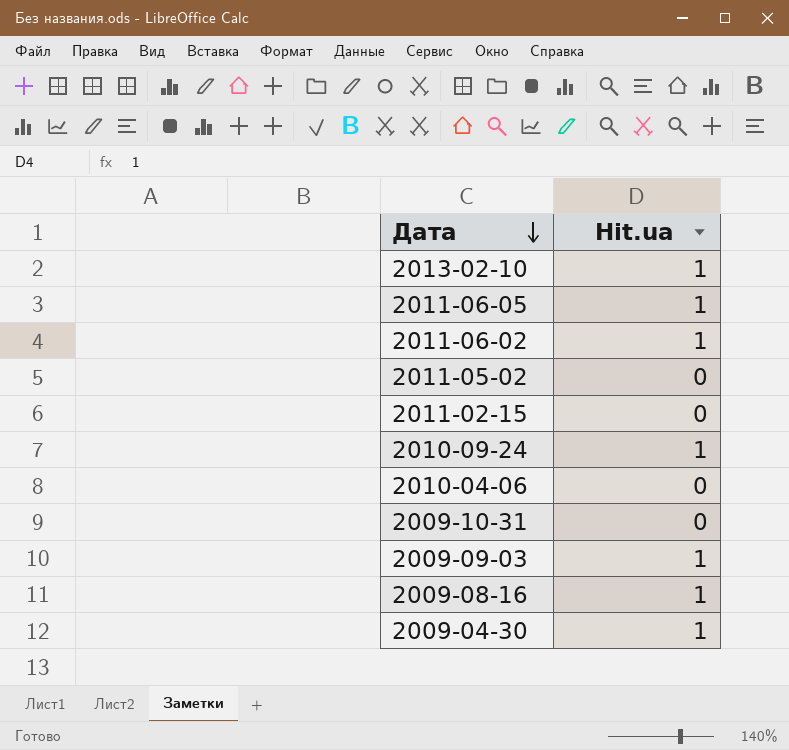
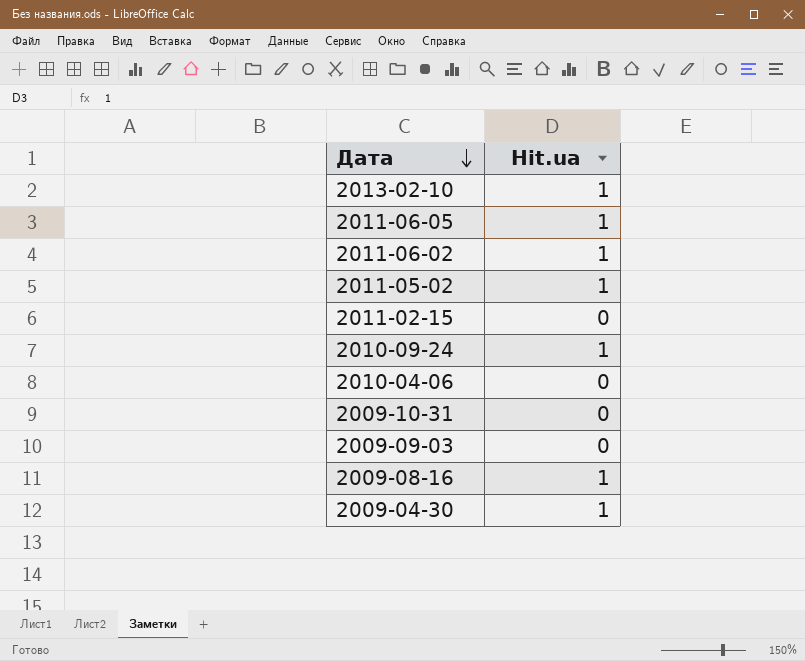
2011-05-02 | Hit.ua: 0 -> 1
2009-09-03 | Hit.ua: 1 -> 0

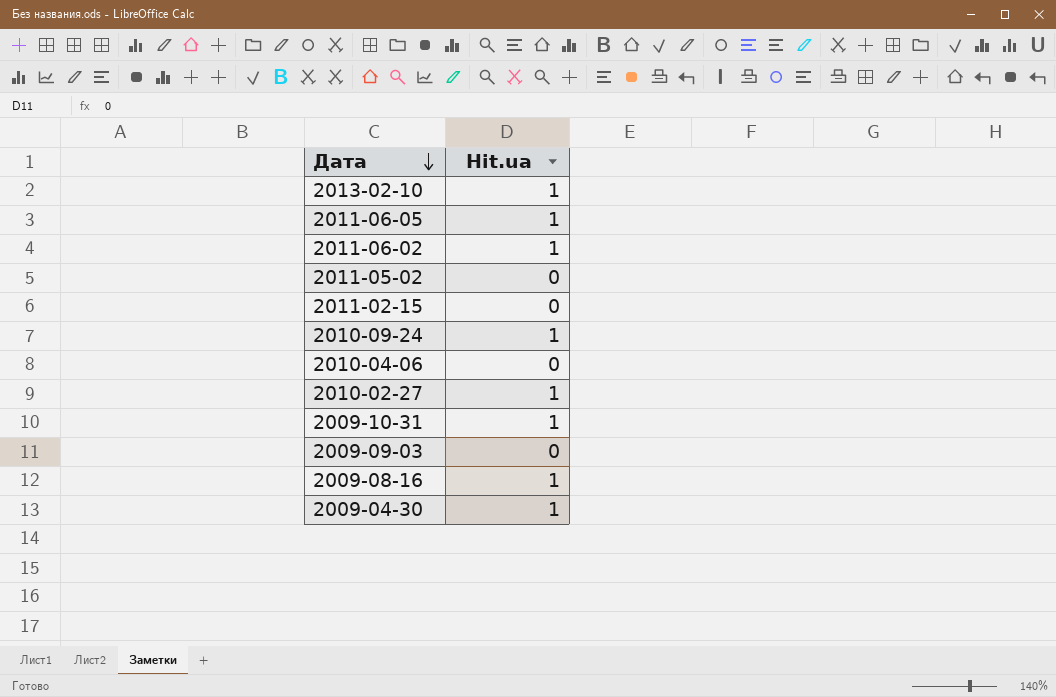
2011-05-02 | Hit.ua: 1 -> 0
row 2010-02-27: none -> 1
2009-10-31 | Hit.ua: 0 -> 1

